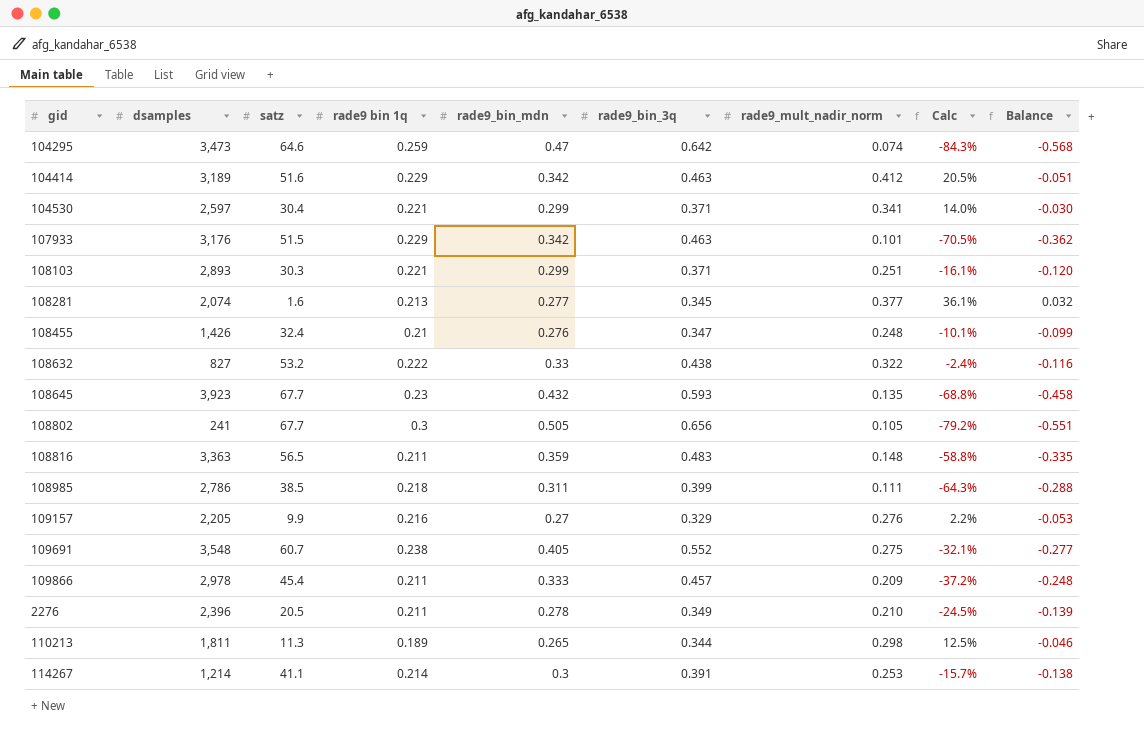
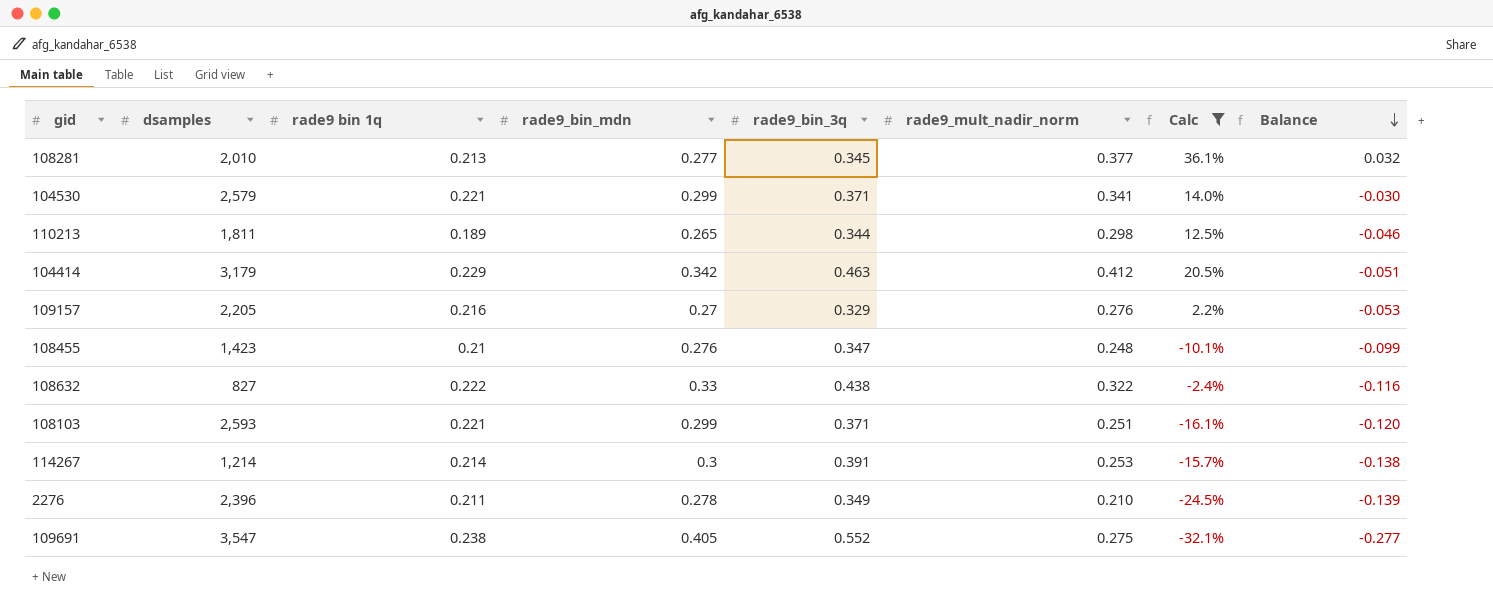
filter: none -> Calc >= -32.1%
row order: none -> Balance descending
column satz | position: 3 -> none
108281 | dsamples: 2,074 -> 2,010
104530 | dsamples: 2,597 -> 2,579
104414 | dsamples: 3,189 -> 3,179
108455 | dsamples: 1,426 -> 1,423
108103 | dsamples: 2,893 -> 2,593
109691 | dsamples: 3,548 -> 3,547

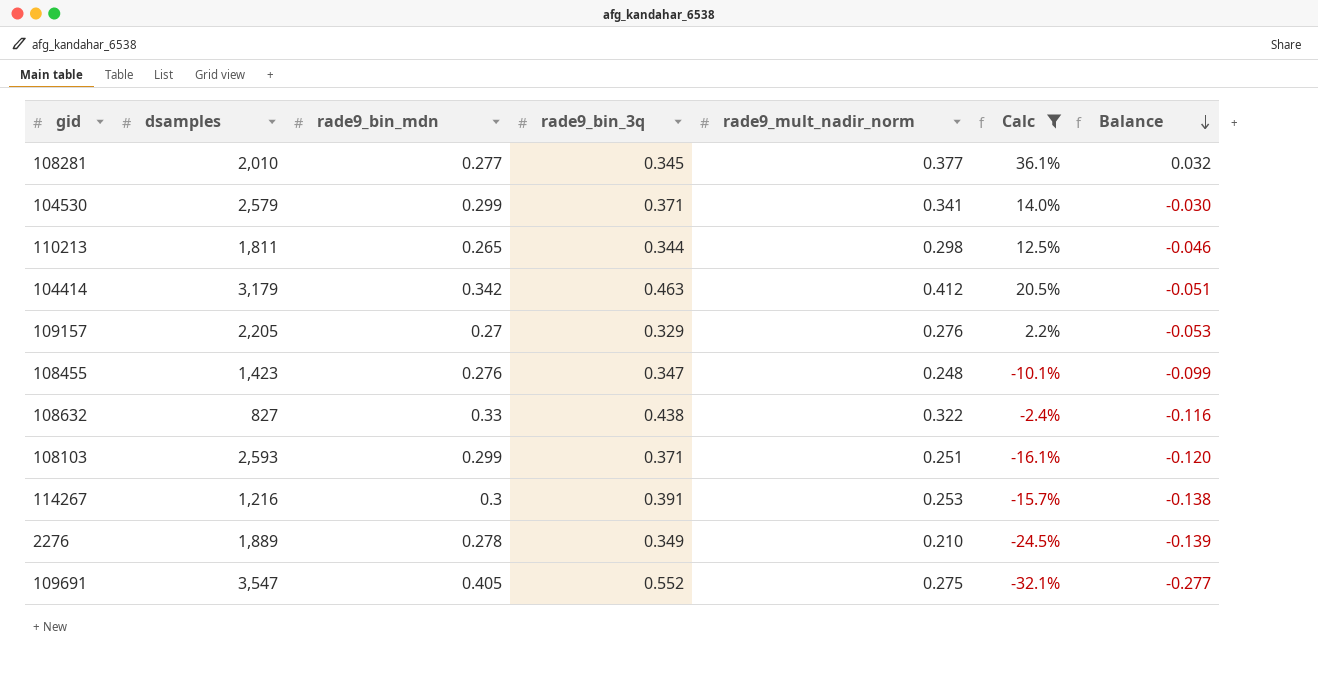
column rade9 bin 1q | position: 3 -> none
114267 | dsamples: 1,214 -> 1,216
2276 | dsamples: 2,396 -> 1,889

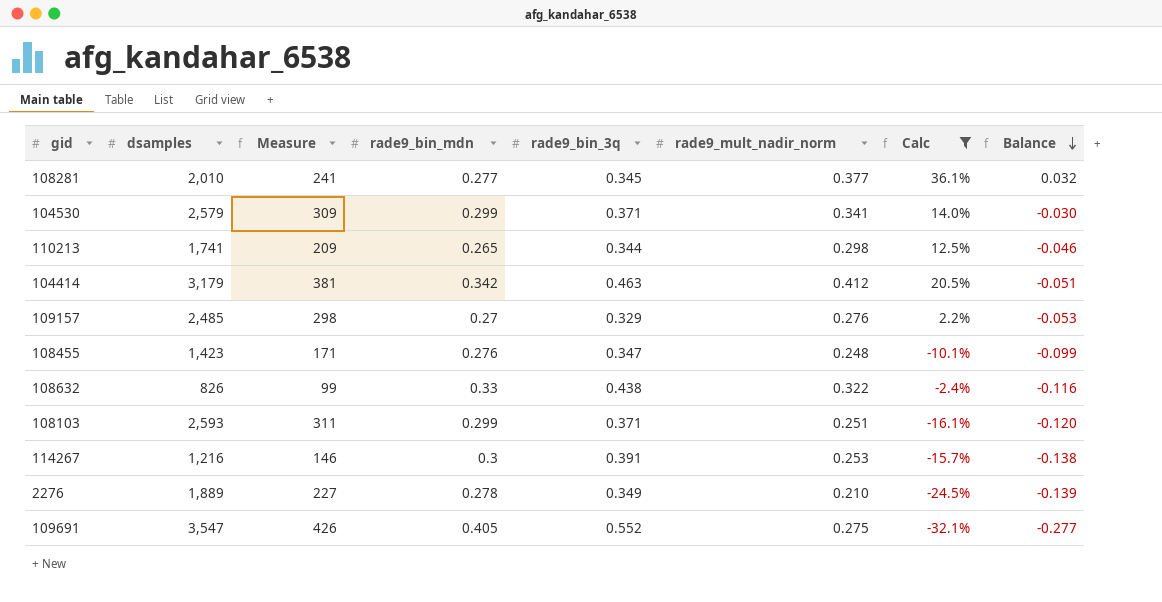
column Measure | formula: none -> [dsamples] * 0.12
110213 | dsamples: 1,811 -> 1,741
109157 | dsamples: 2,205 -> 2,485
108632 | dsamples: 827 -> 826

